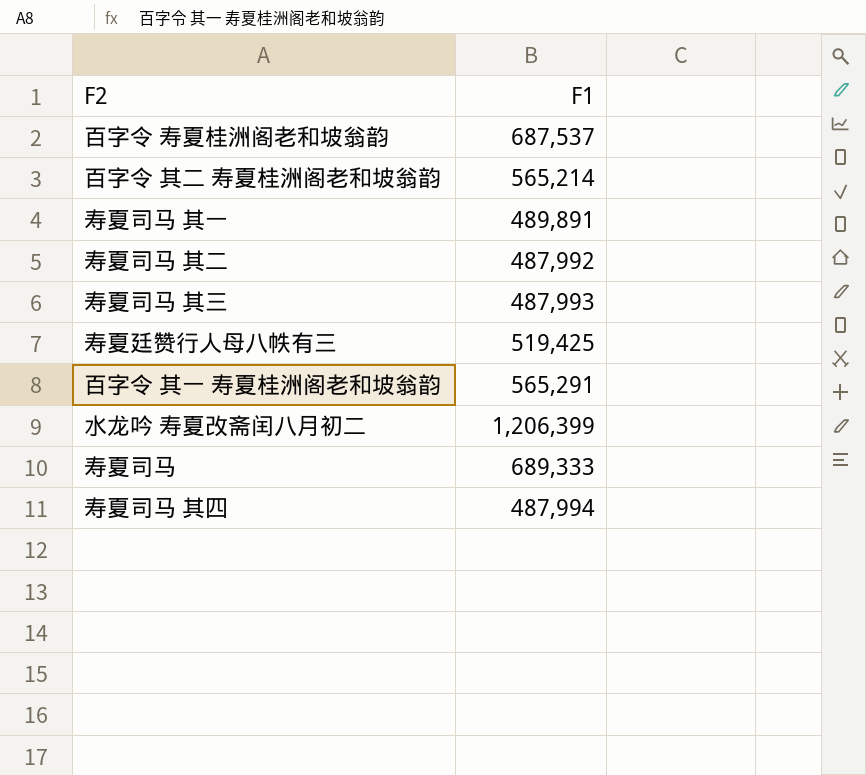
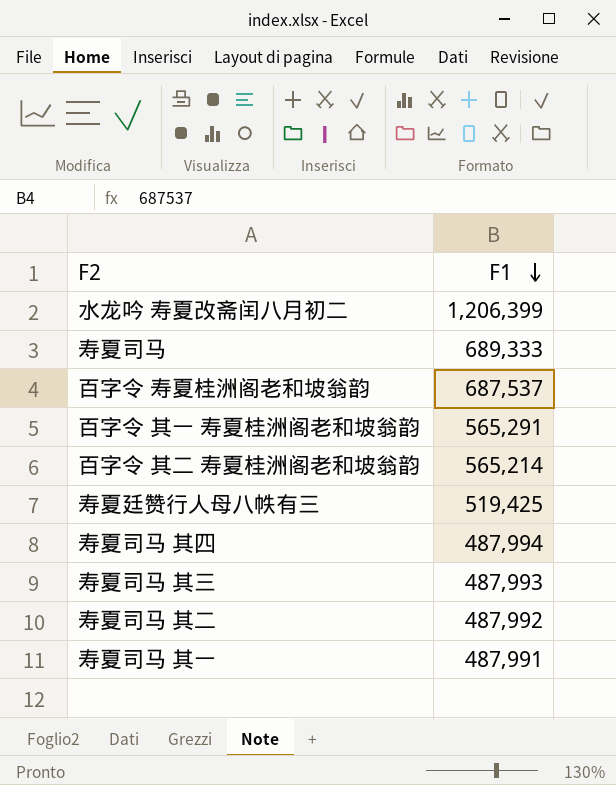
row order: none -> F1 descending
寿夏司马 其一 | F1: 489,891 -> 487,991

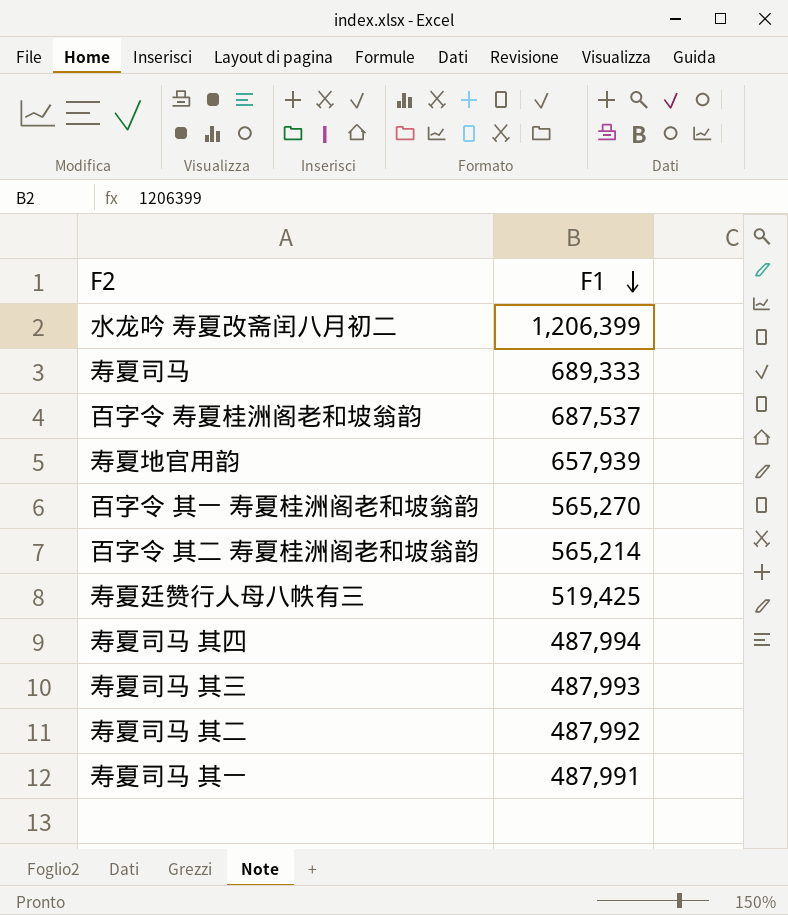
row 寿夏地官用韵: none -> 657,939
百字令 其一 寿夏桂洲阁老和坡翁韵 | F1: 565,291 -> 565,270

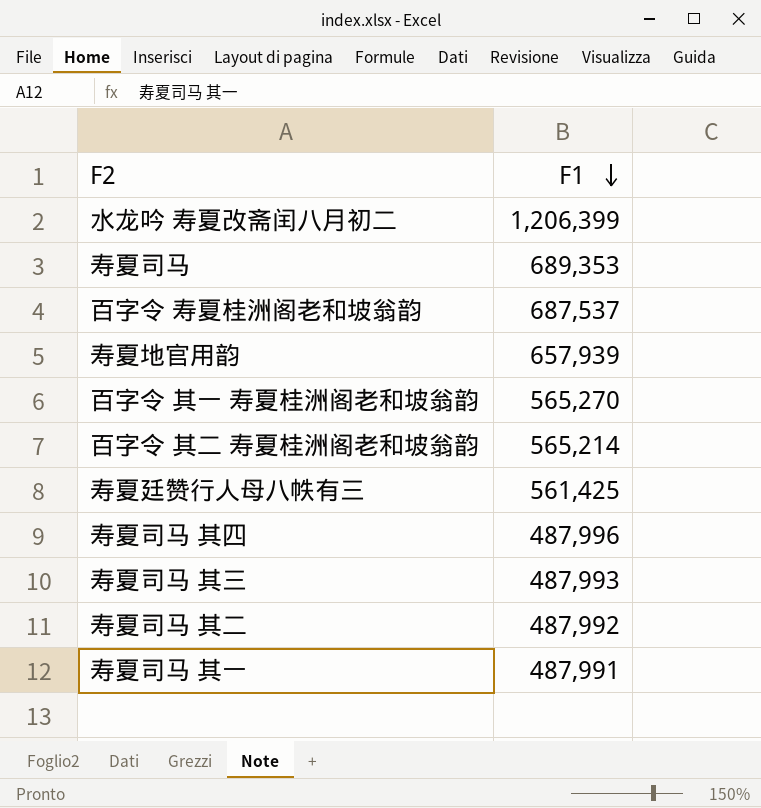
寿夏司马 | F1: 689,333 -> 689,353
寿夏廷赞行人母八帙有三 | F1: 519,425 -> 561,425
寿夏司马 其四 | F1: 487,994 -> 487,996

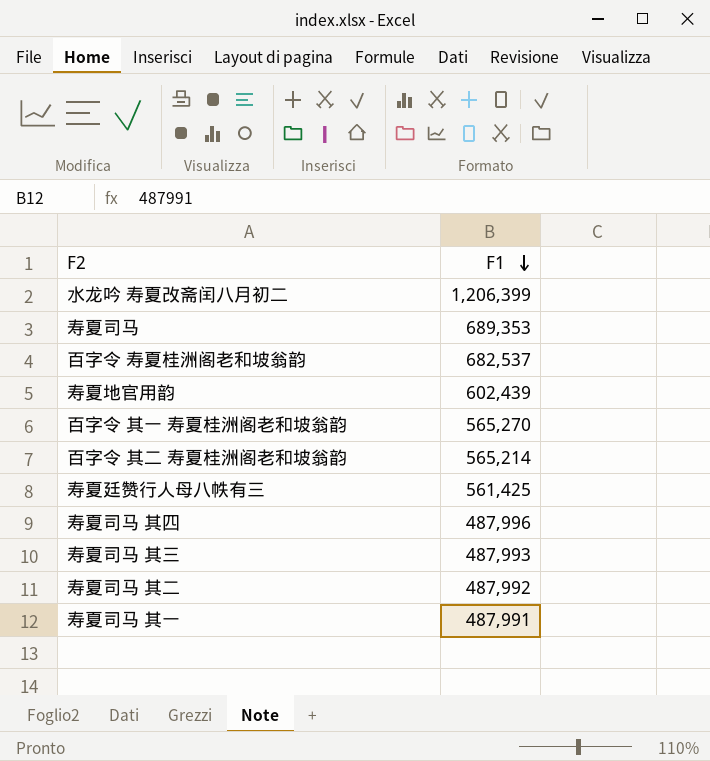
百字令 寿夏桂洲阁老和坡翁韵 | F1: 687,537 -> 682,537
寿夏地官用韵 | F1: 657,939 -> 602,439

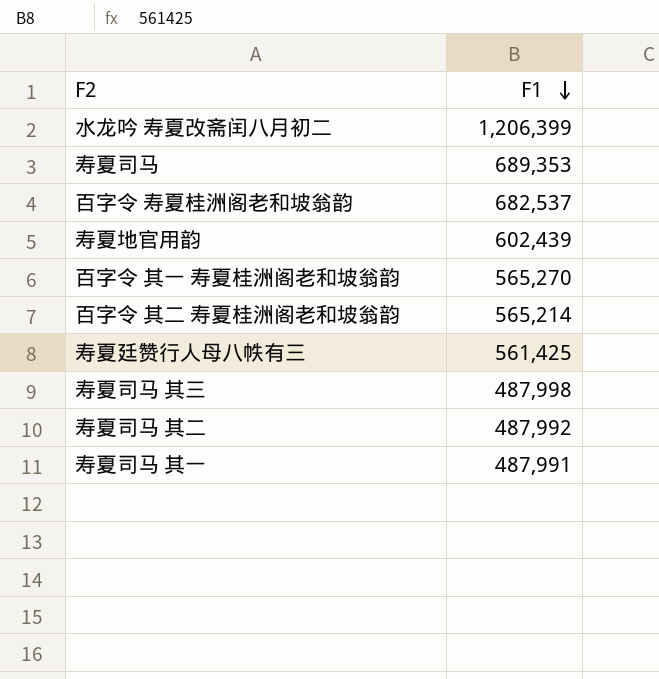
row 寿夏司马 其四: 487,996 -> none
寿夏司马 其三 | F1: 487,993 -> 487,998

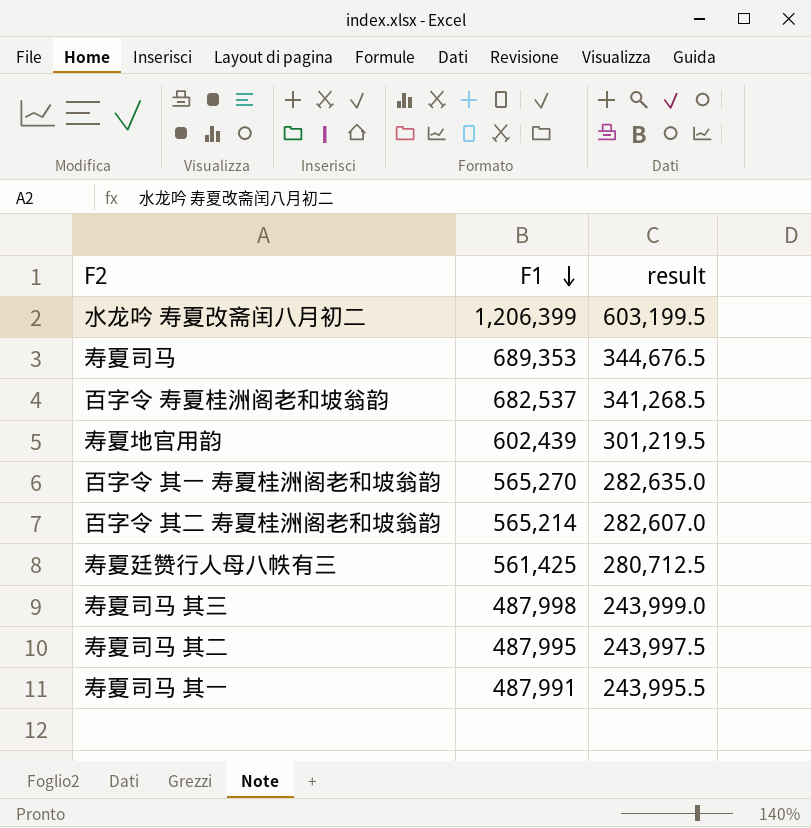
column result | formula: none -> [F1] * 0.5
寿夏司马 其二 | F1: 487,992 -> 487,995

